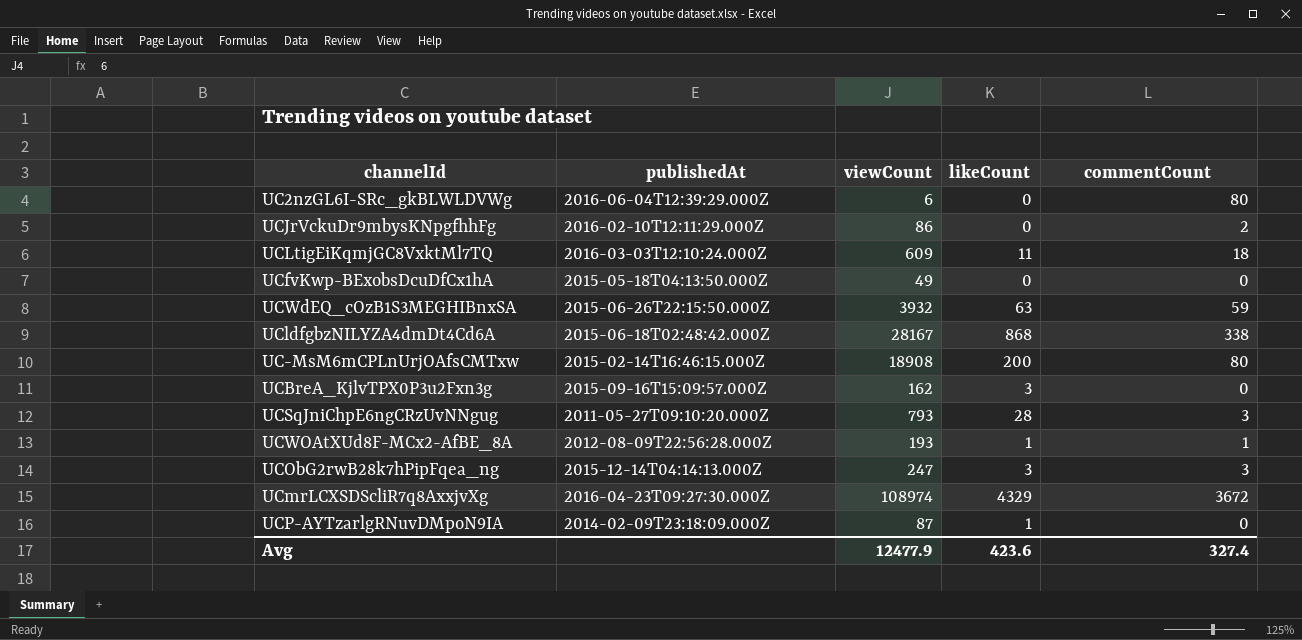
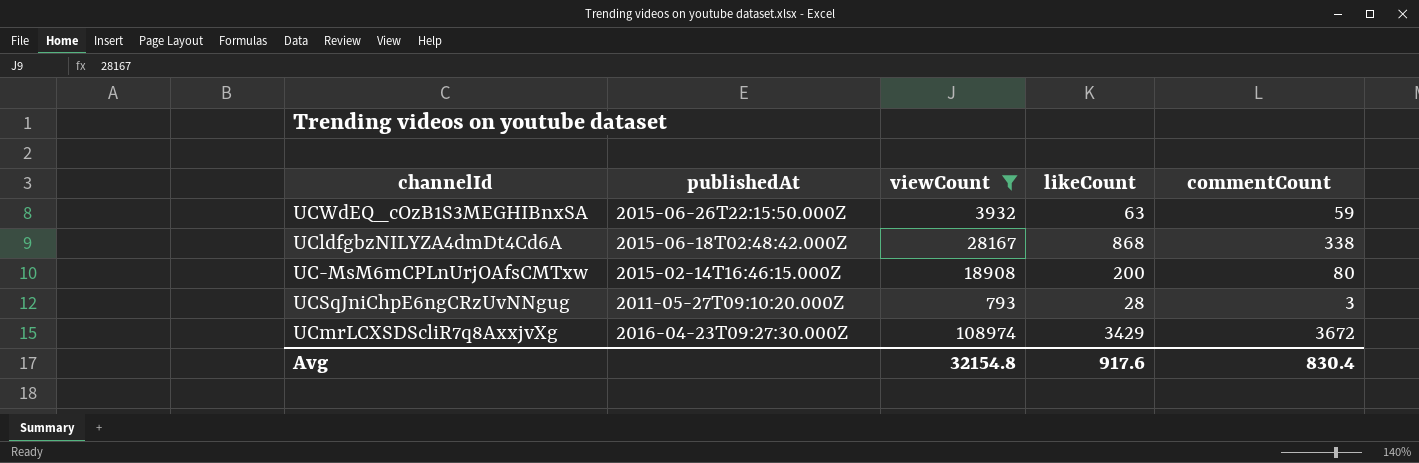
filter: none -> viewCount >= 793
UCmrLCXSDScliR7q8AxxjvXg | likeCount: 4329 -> 3429
Avg | viewCount: 12477.9 -> 32154.8
Avg | likeCount: 423.6 -> 917.6
Avg | commentCount: 327.4 -> 830.4

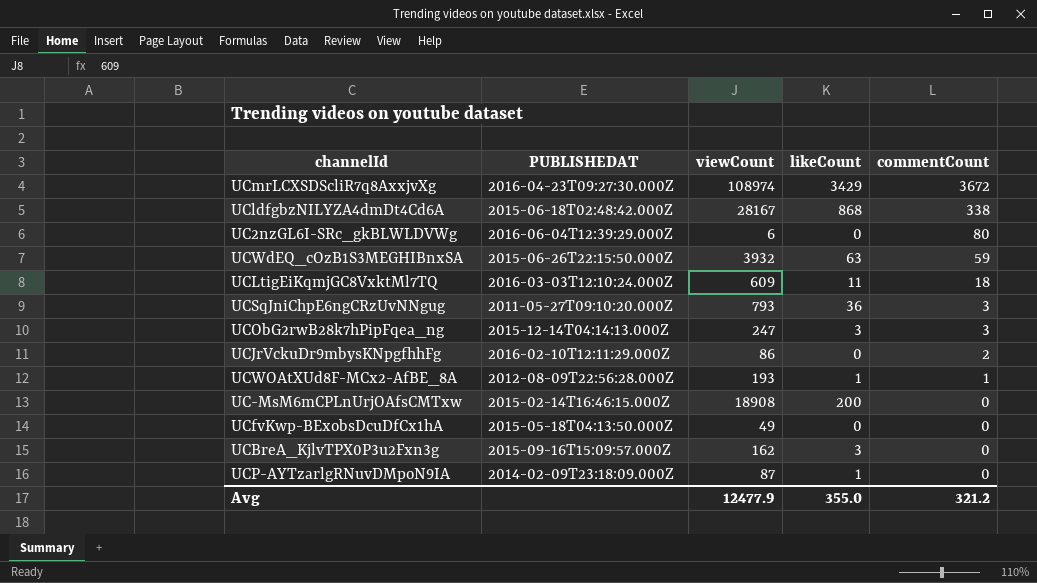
filter: viewCount >= 793 -> none
row order: none -> commentCount descending
column name: publishedAt -> PUBLISHEDAT
UCSqJniChpE6ngCRzUvNNgug | likeCount: 28 -> 36
UC-MsM6mCPLnUrjOAfsCMTxw | commentCount: 80 -> 0
Avg | viewCount: 32154.8 -> 12477.9
Avg | likeCount: 917.6 -> 355.0
Avg | commentCount: 830.4 -> 321.2

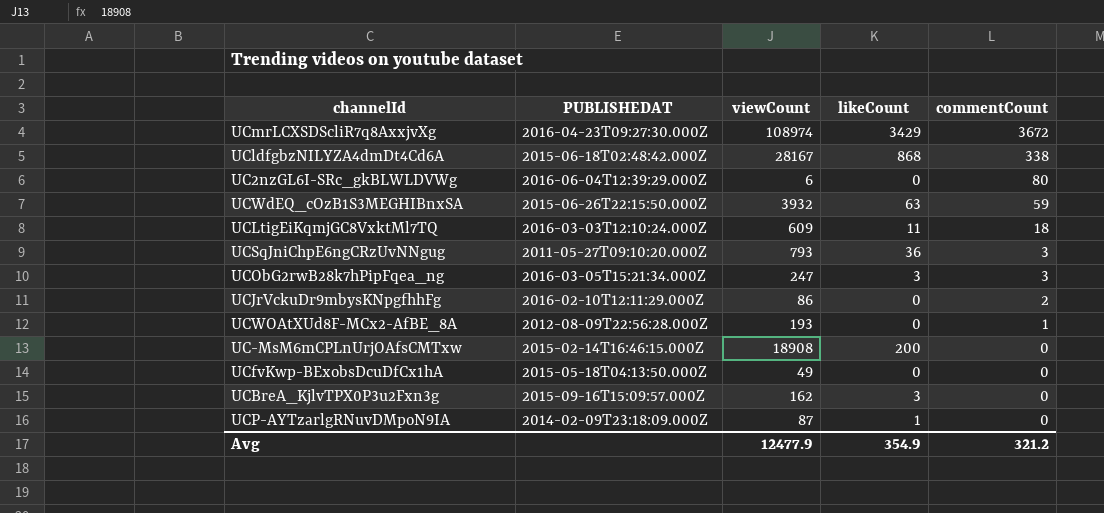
UCObG2rwB28k7hPipFqea_ng | PUBLISHEDAT: 2015-12-14T04:14:13.000Z -> 2016-03-05T15:21:34.000Z
UCWOAtXUd8F-MCx2-AfBE_8A | likeCount: 1 -> 0
Avg | likeCount: 355.0 -> 354.9

